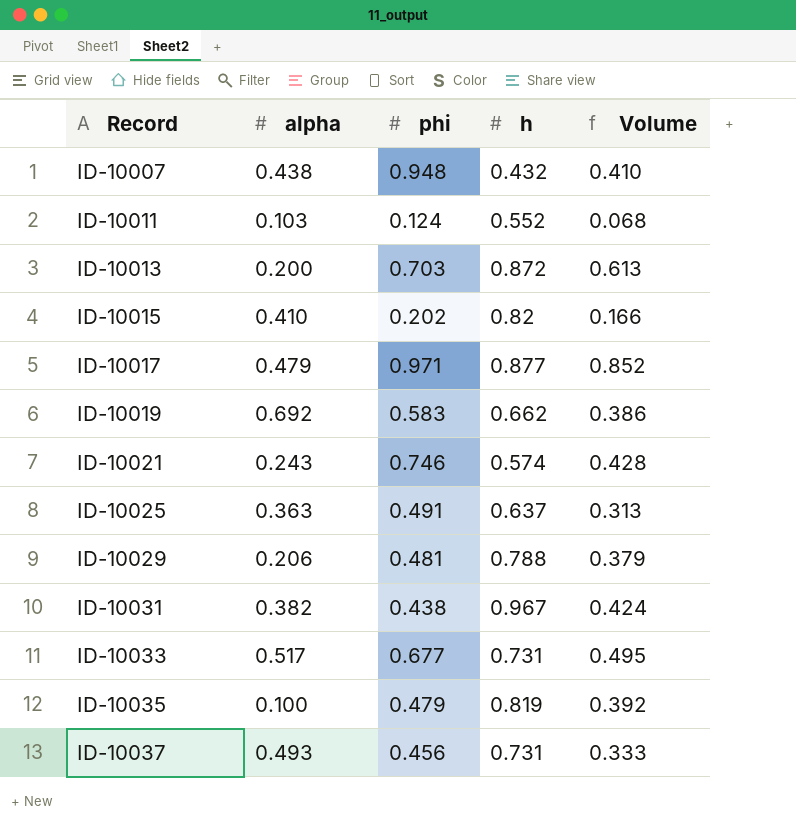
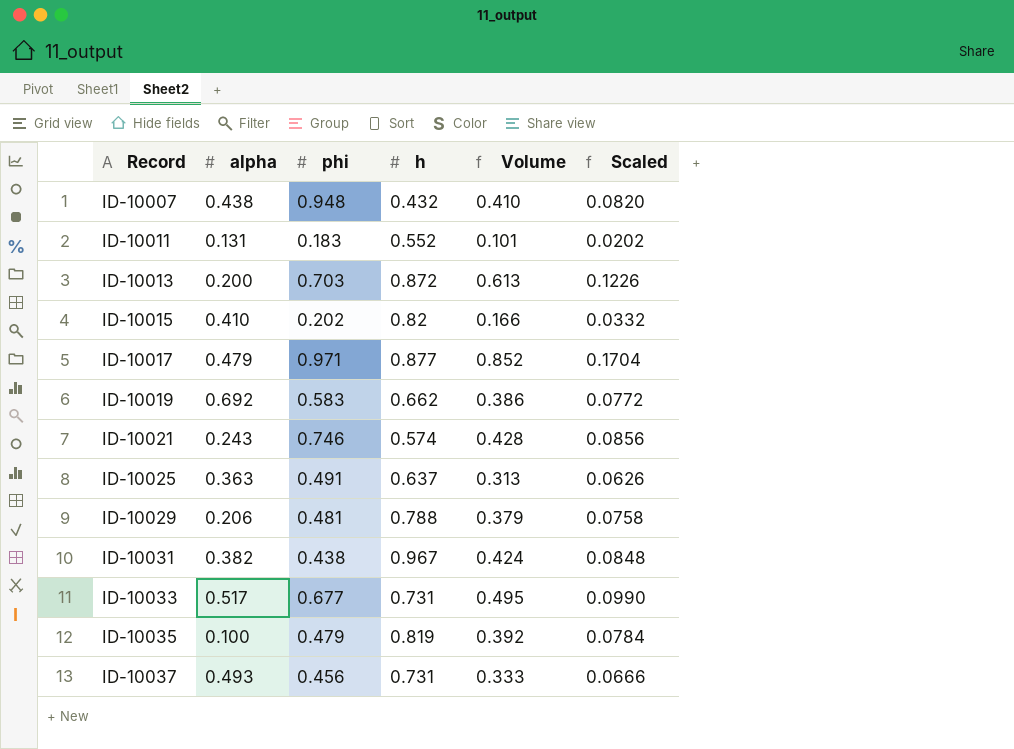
column Scaled | formula: none -> [Volume] * 0.2
ID-10011 | alpha: 0.103 -> 0.131
ID-10011 | phi: 0.124 -> 0.183
ID-10011 | Volume: 0.068 -> 0.101

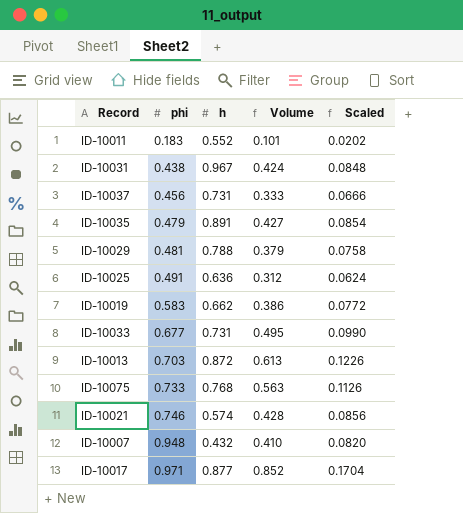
row order: Record ascending -> phi ascending
column alpha | position: 2 -> none
row ID-10015: 0.410 | 0.202 | 0.82 | 0.166 | 0.0332 -> none
ID-10035 | h: 0.819 -> 0.891
ID-10035 | Volume: 0.392 -> 0.427
ID-10035 | Scaled: 0.0784 -> 0.0854
ID-10025 | h: 0.637 -> 0.636
ID-10025 | Volume: 0.313 -> 0.312
ID-10025 | Scaled: 0.0626 -> 0.0624
row ID-10075: none -> 0.733 | 0.768 | 0.563 | 0.1126

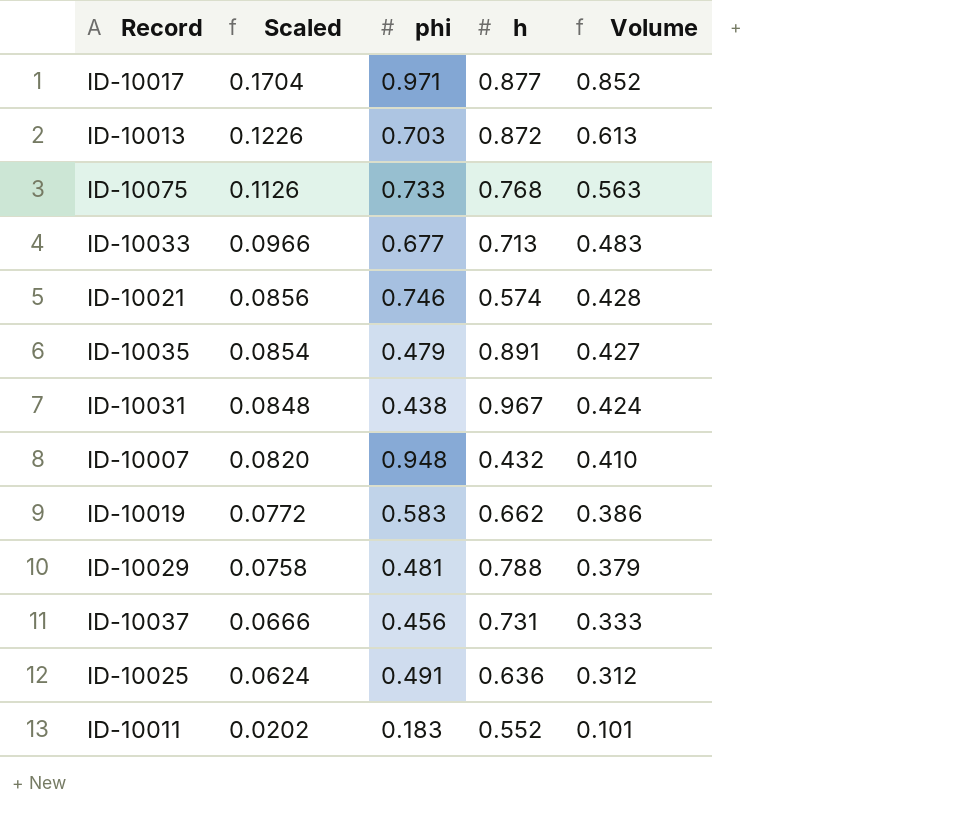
row order: phi ascending -> Scaled descending
column Scaled | position: 5 -> 2
ID-10033 | Scaled: 0.0990 -> 0.0966
ID-10033 | h: 0.731 -> 0.713
ID-10033 | Volume: 0.495 -> 0.483

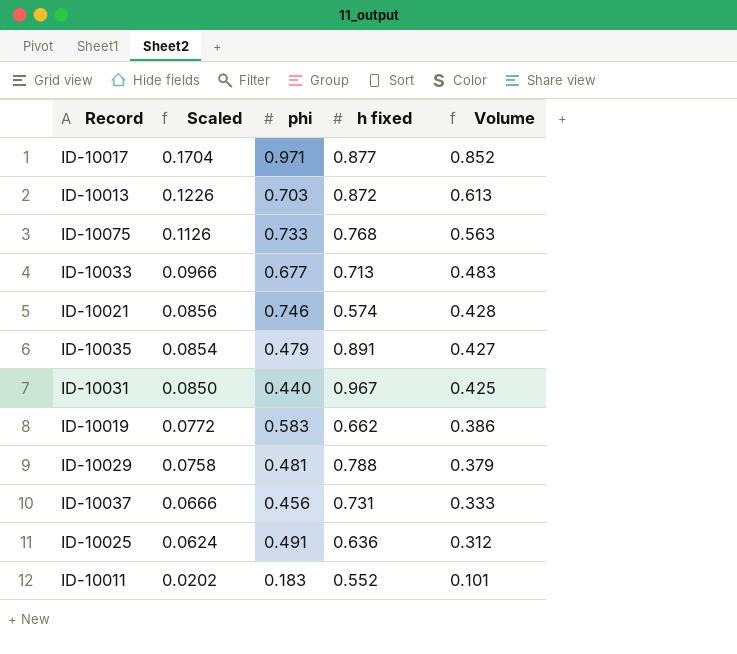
column name: h -> h fixed
row ID-10007: 0.0820 | 0.948 | 0.432 | 0.410 -> none
ID-10031 | Scaled: 0.0848 -> 0.0850
ID-10031 | phi: 0.438 -> 0.440
ID-10031 | Volume: 0.424 -> 0.425

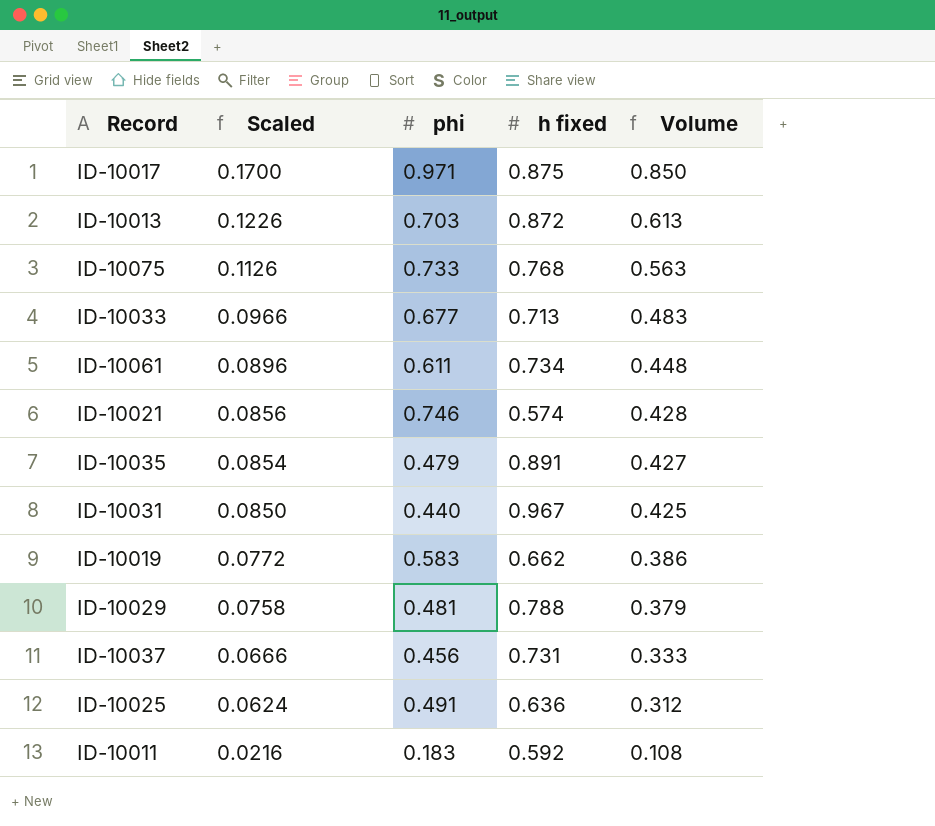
ID-10017 | Scaled: 0.1704 -> 0.1700
ID-10017 | h fixed: 0.877 -> 0.875
ID-10017 | Volume: 0.852 -> 0.850
row ID-10061: none -> 0.0896 | 0.611 | 0.734 | 0.448
ID-10011 | Scaled: 0.0202 -> 0.0216
ID-10011 | h fixed: 0.552 -> 0.592
ID-10011 | Volume: 0.101 -> 0.108

